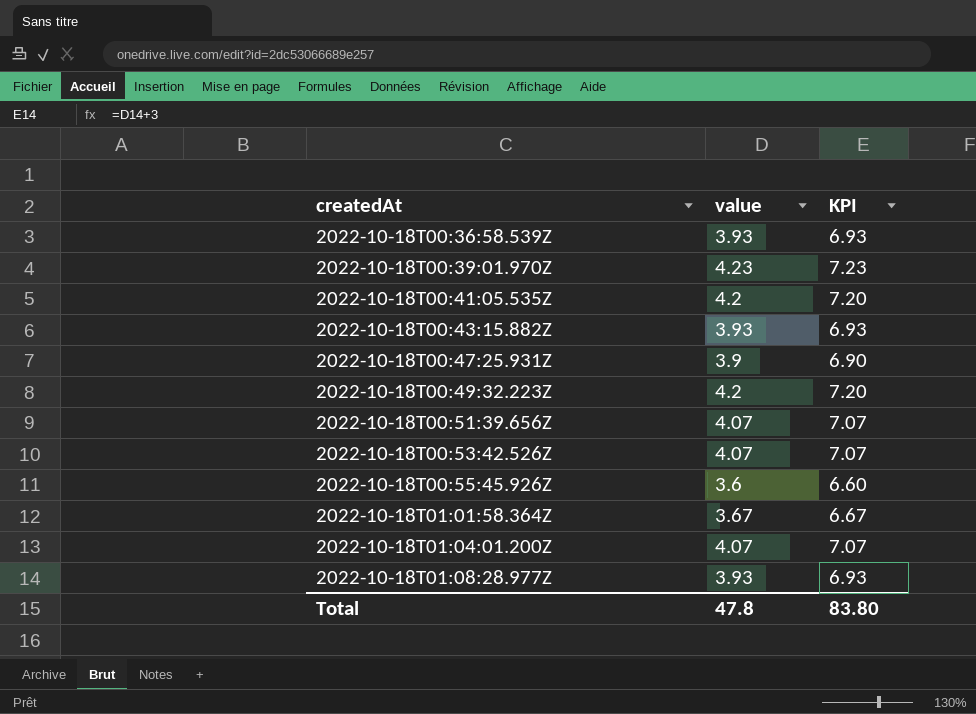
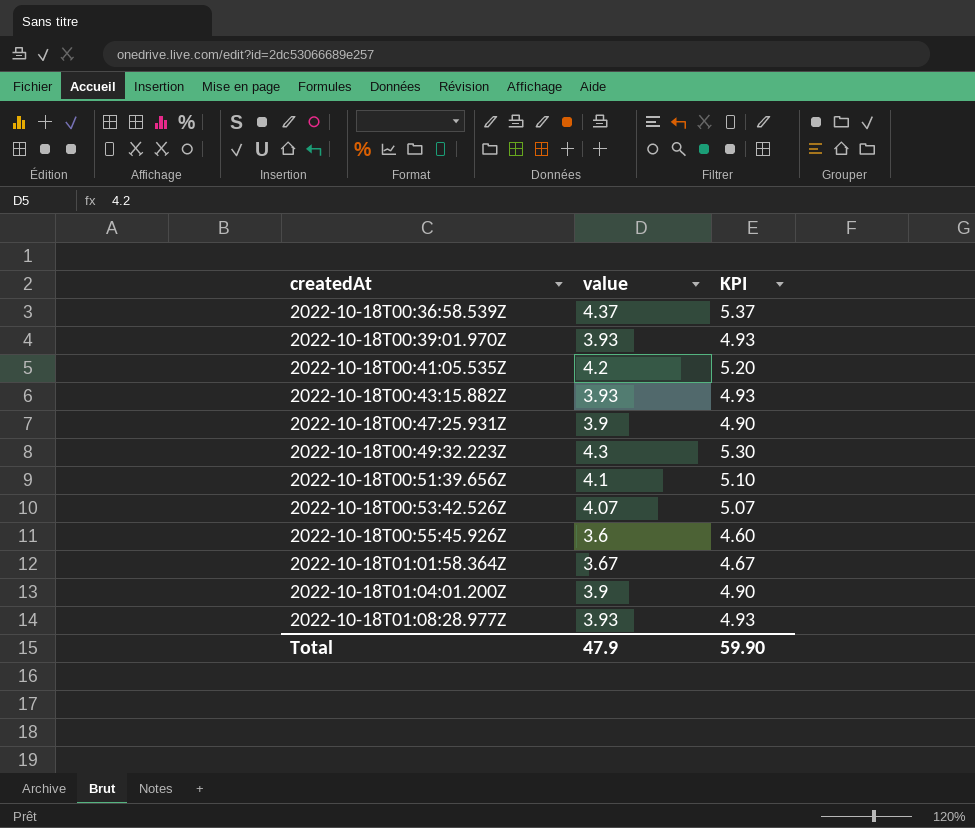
column KPI | formula: [value] + 3 -> [value] + 1
2022-10-18T00:36:58.539Z | value: 3.93 -> 4.37
2022-10-18T00:39:01.970Z | value: 4.23 -> 3.93
2022-10-18T00:49:32.223Z | value: 4.2 -> 4.3
2022-10-18T00:51:39.656Z | value: 4.07 -> 4.1
2022-10-18T01:04:01.200Z | value: 4.07 -> 3.9
Total | value: 47.8 -> 47.9
Total | KPI: 83.80 -> 59.90

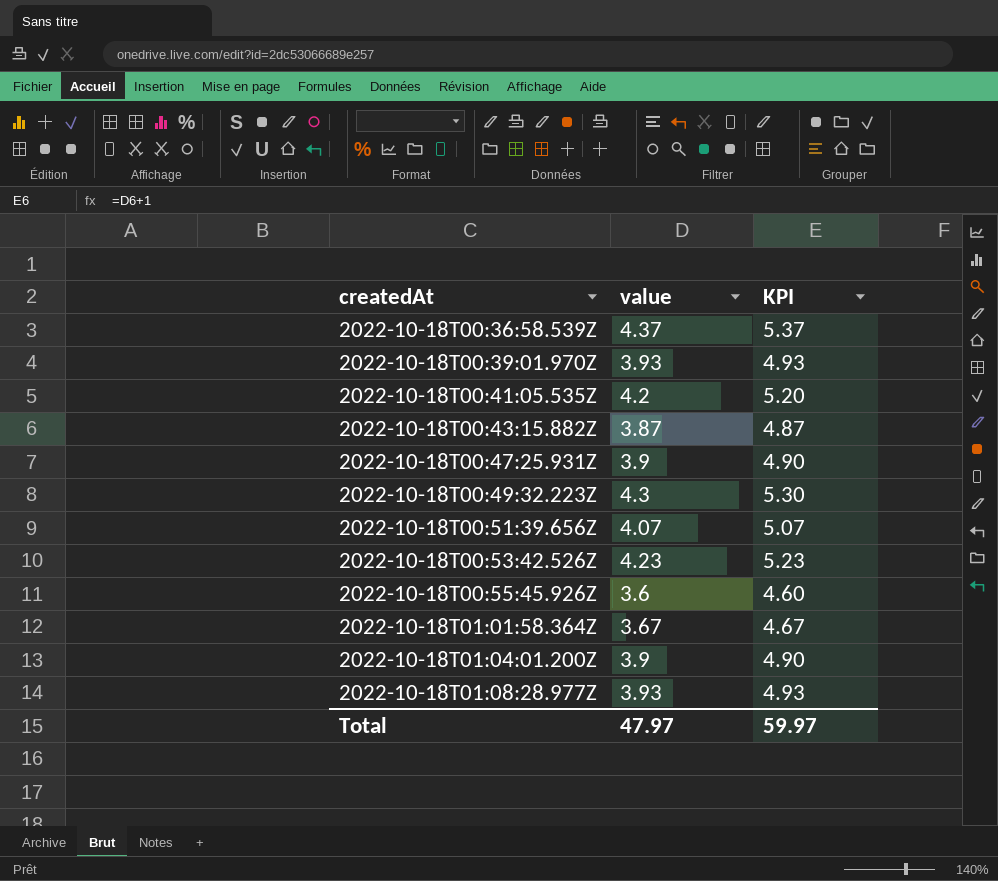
2022-10-18T00:43:15.882Z | value: 3.93 -> 3.87
2022-10-18T00:43:15.882Z | KPI: 4.93 -> 4.87
2022-10-18T00:51:39.656Z | value: 4.1 -> 4.07
2022-10-18T00:51:39.656Z | KPI: 5.10 -> 5.07
2022-10-18T00:53:42.526Z | value: 4.07 -> 4.23
2022-10-18T00:53:42.526Z | KPI: 5.07 -> 5.23
Total | value: 47.9 -> 47.97
Total | KPI: 59.90 -> 59.97

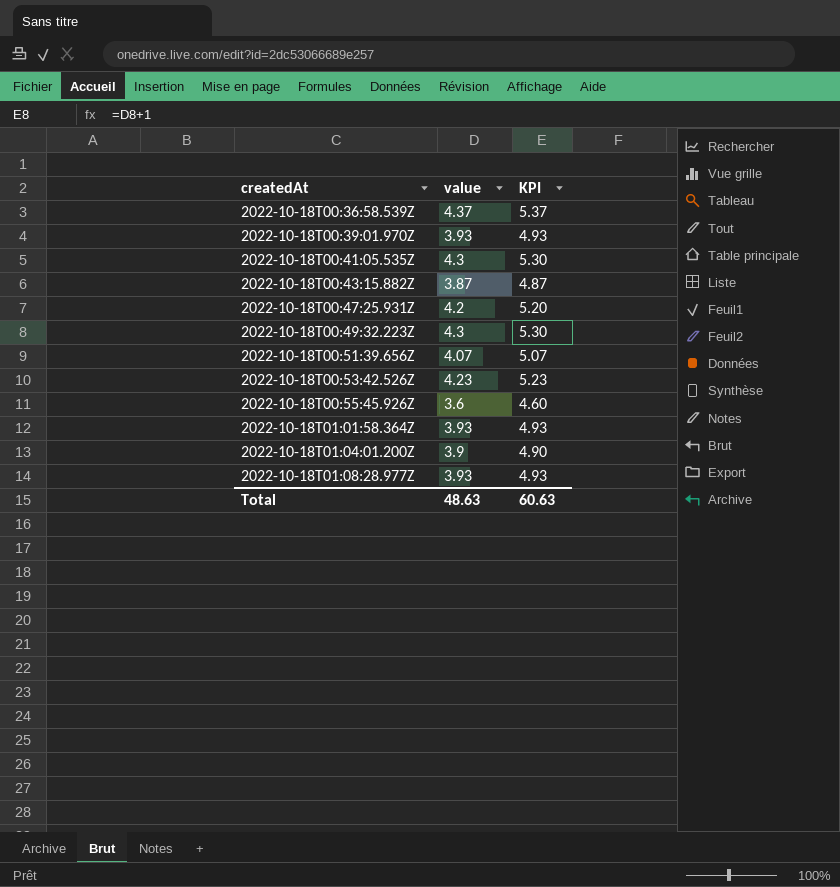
2022-10-18T00:41:05.535Z | value: 4.2 -> 4.3
2022-10-18T00:41:05.535Z | KPI: 5.20 -> 5.30
2022-10-18T00:47:25.931Z | value: 3.9 -> 4.2
2022-10-18T00:47:25.931Z | KPI: 4.90 -> 5.20
2022-10-18T01:01:58.364Z | value: 3.67 -> 3.93
2022-10-18T01:01:58.364Z | KPI: 4.67 -> 4.93
Total | value: 47.97 -> 48.63
Total | KPI: 59.97 -> 60.63

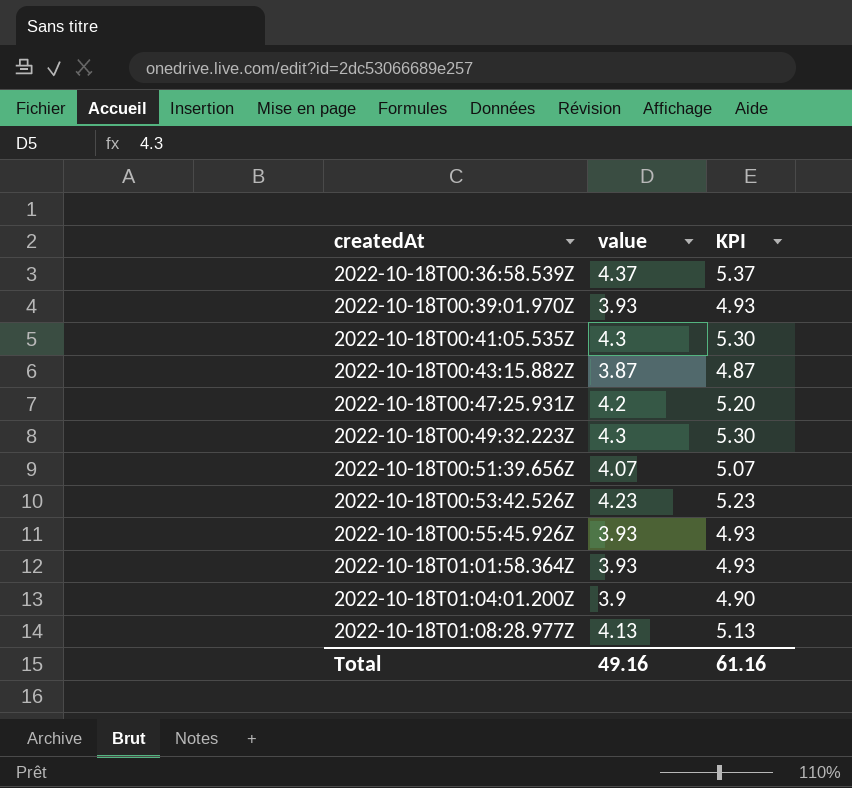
2022-10-18T00:55:45.926Z | value: 3.6 -> 3.93
2022-10-18T00:55:45.926Z | KPI: 4.60 -> 4.93
2022-10-18T01:08:28.977Z | value: 3.93 -> 4.13
2022-10-18T01:08:28.977Z | KPI: 4.93 -> 5.13
Total | value: 48.63 -> 49.16
Total | KPI: 60.63 -> 61.16

